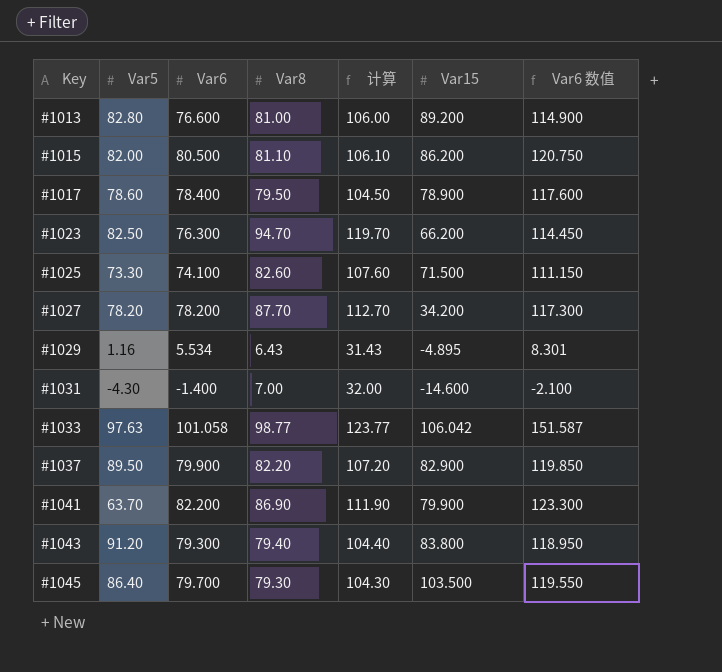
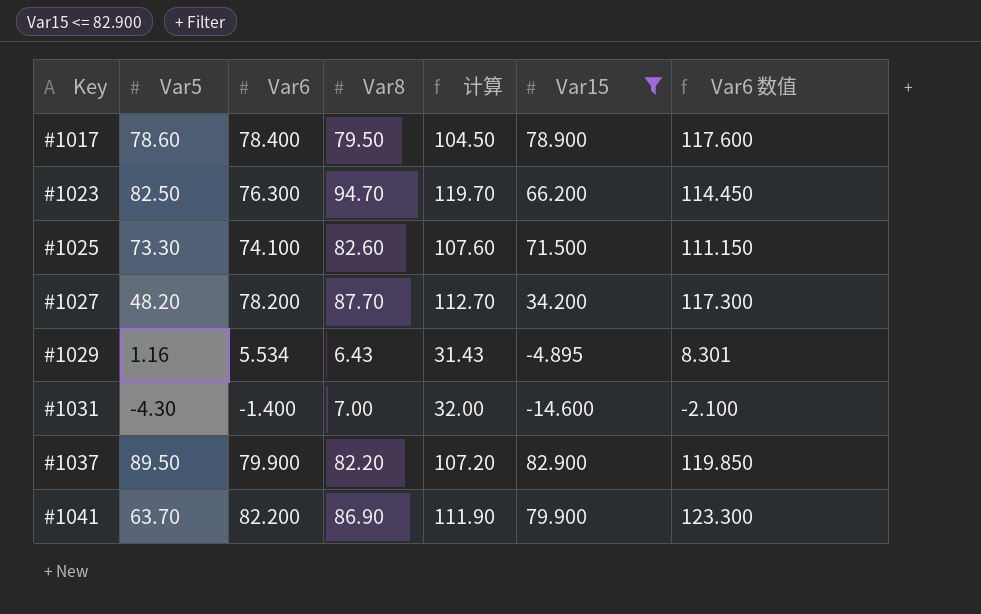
filter: none -> Var15 <= 82.900
#1027 | Var5: 78.20 -> 48.20

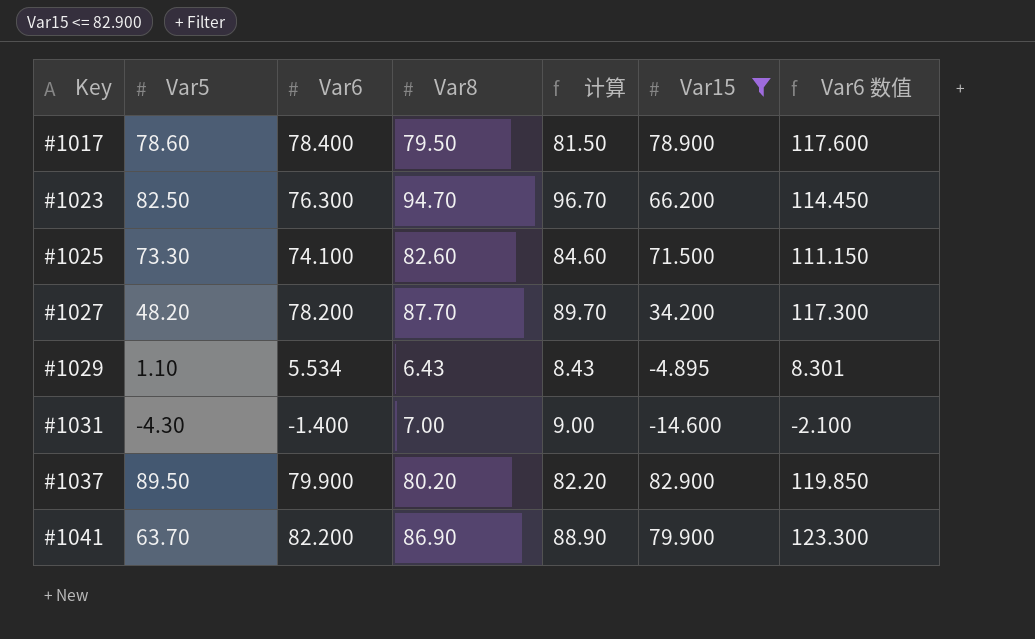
column 计算 | formula: [Var8] + 25 -> [Var8] + 2
#1029 | Var5: 1.16 -> 1.10
#1037 | Var8: 82.20 -> 80.20

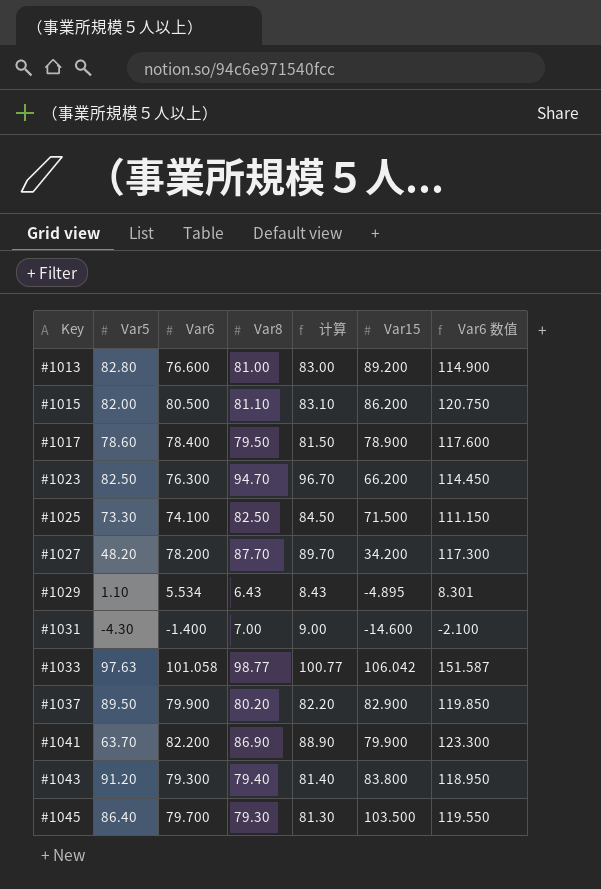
filter: Var15 <= 82.900 -> none
#1025 | Var8: 82.60 -> 82.50
#1025 | 计算: 84.60 -> 84.50

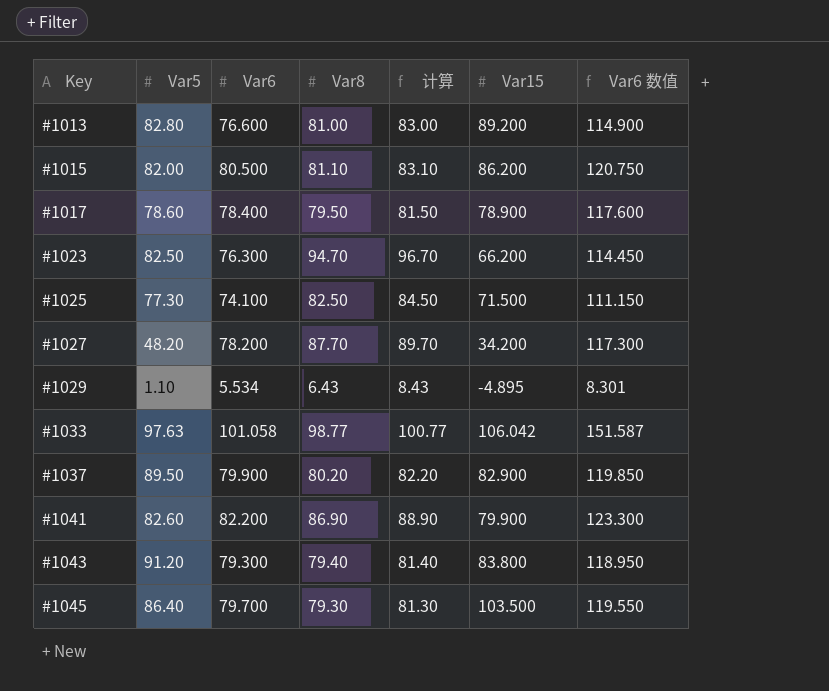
row #1031: -4.30 | -1.400 | 7.00 | 9.00 | -14.600 | -2.100 -> none
#1025 | Var5: 73.30 -> 77.30
#1041 | Var5: 63.70 -> 82.60

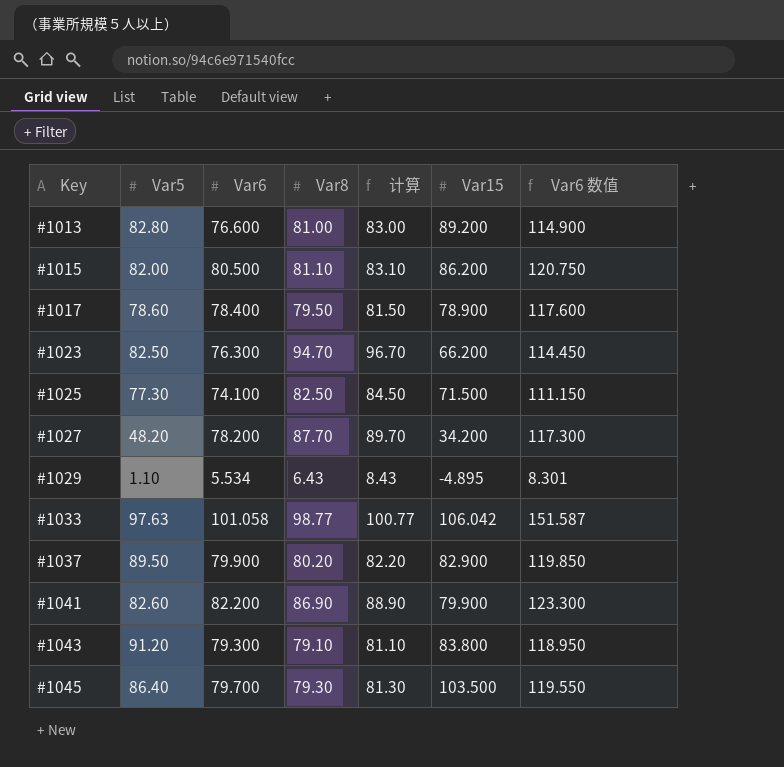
#1043 | Var8: 79.40 -> 79.10
#1043 | 计算: 81.40 -> 81.10

